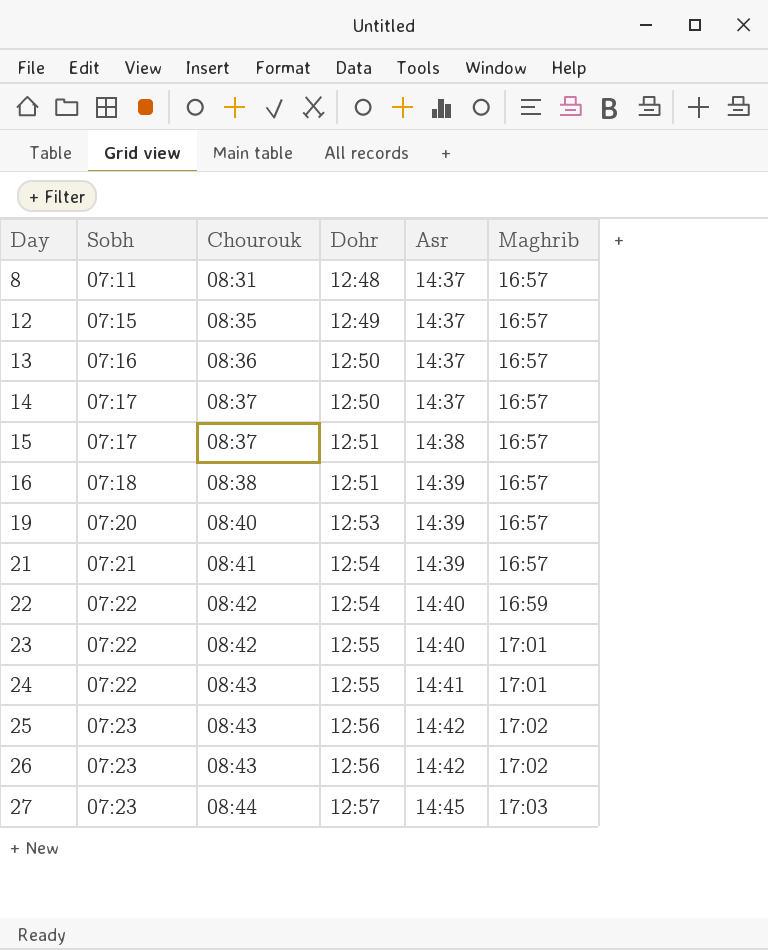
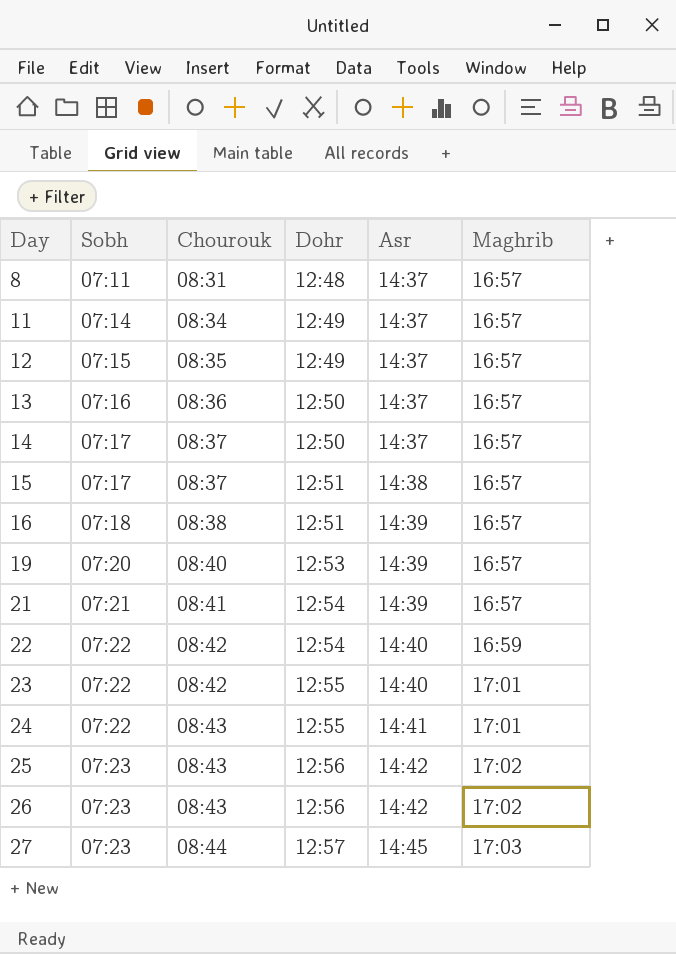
row 11: none -> 07:14 | 08:34 | 12:49 | 14:37 | 16:57

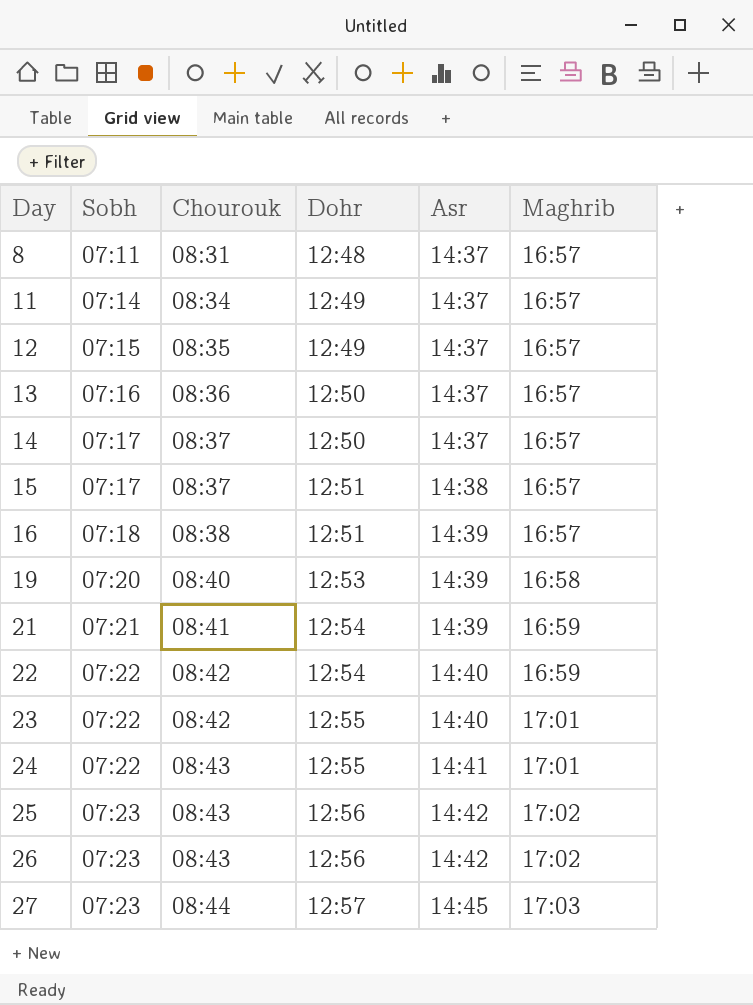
19 | Maghrib: 16:57 -> 16:58
21 | Maghrib: 16:57 -> 16:59

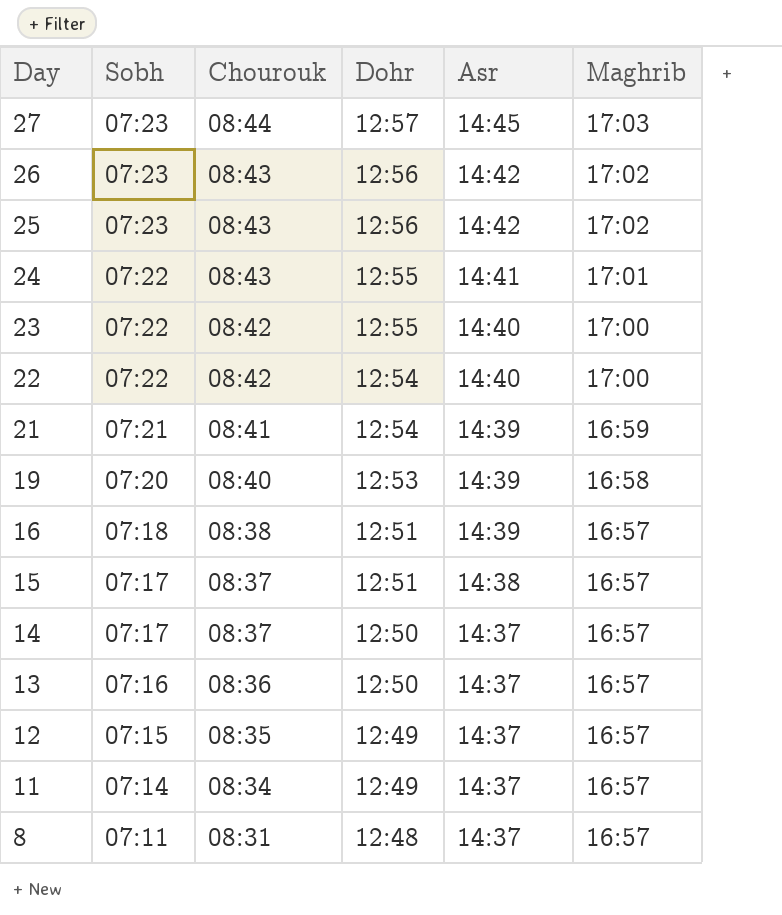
row order: Day ascending -> Day descending
23 | Maghrib: 17:01 -> 17:00
22 | Maghrib: 16:59 -> 17:00

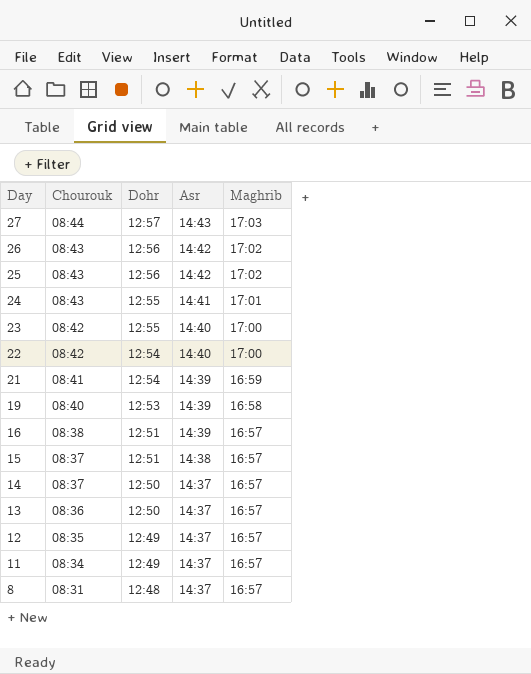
column Sobh | position: 2 -> none
27 | Asr: 14:45 -> 14:43

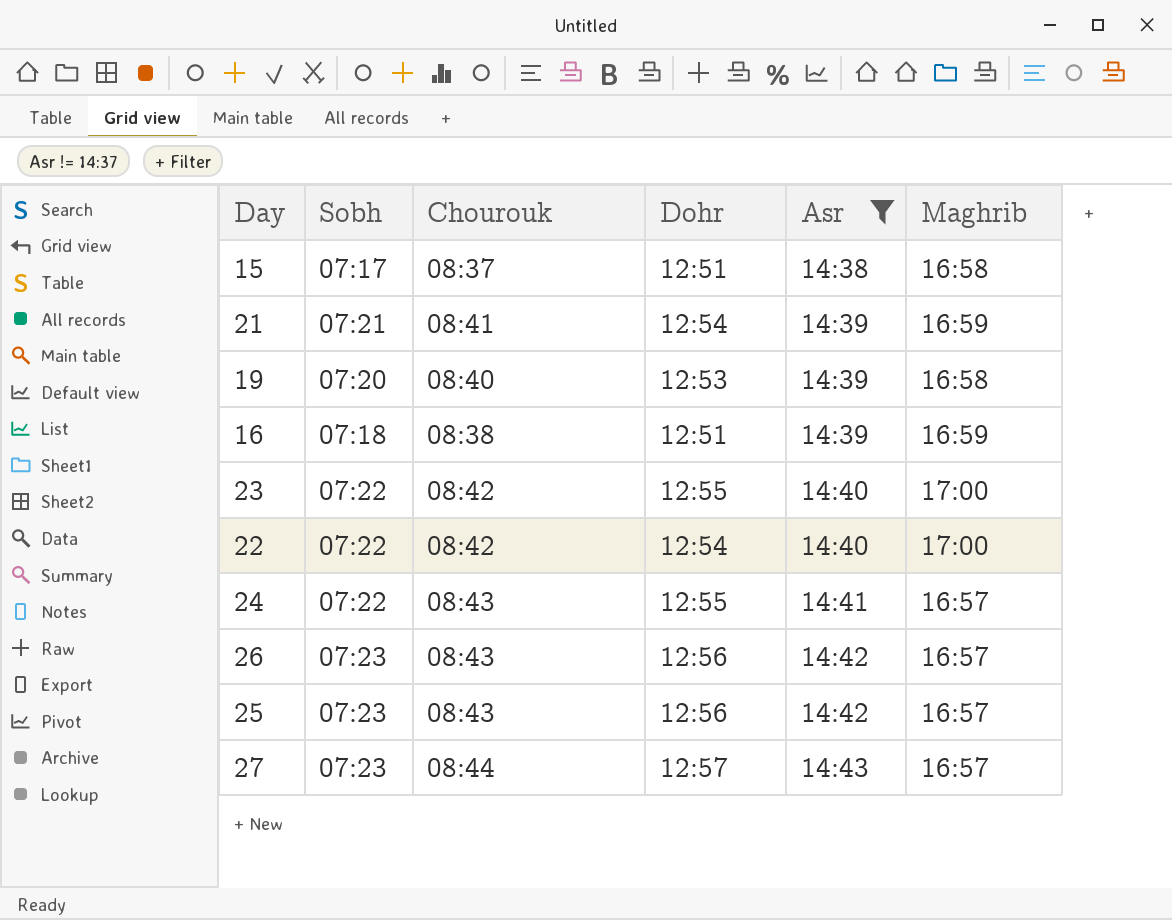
filter: none -> Asr != 14:37
row order: Day descending -> Asr ascending
column Sobh | position: none -> 2
15 | Maghrib: 16:57 -> 16:58
16 | Maghrib: 16:57 -> 16:59
24 | Maghrib: 17:01 -> 16:57
26 | Maghrib: 17:02 -> 16:57
25 | Maghrib: 17:02 -> 16:57
27 | Maghrib: 17:03 -> 16:57

